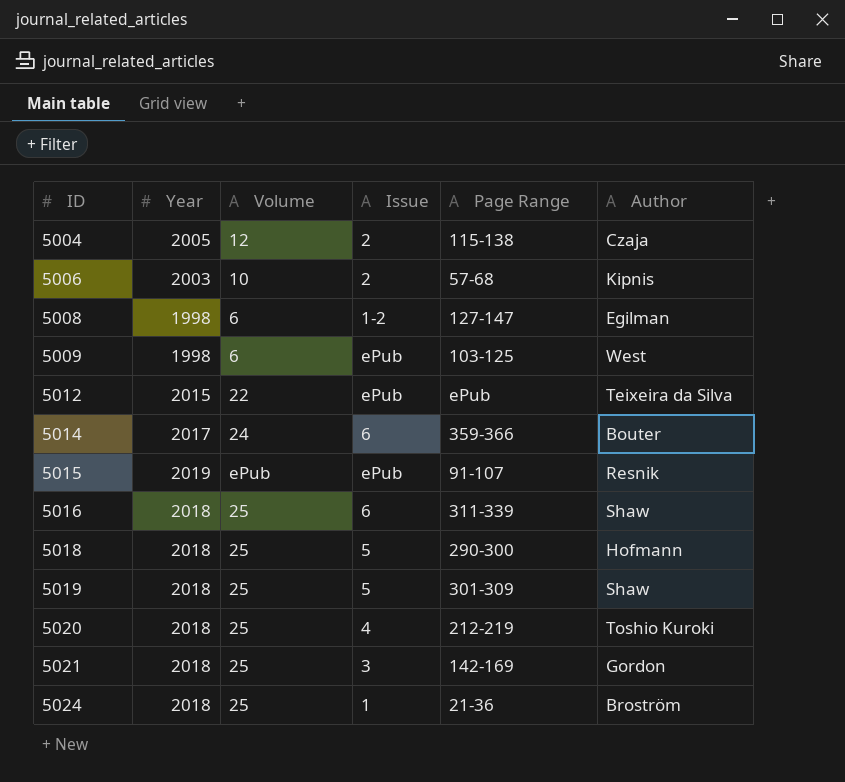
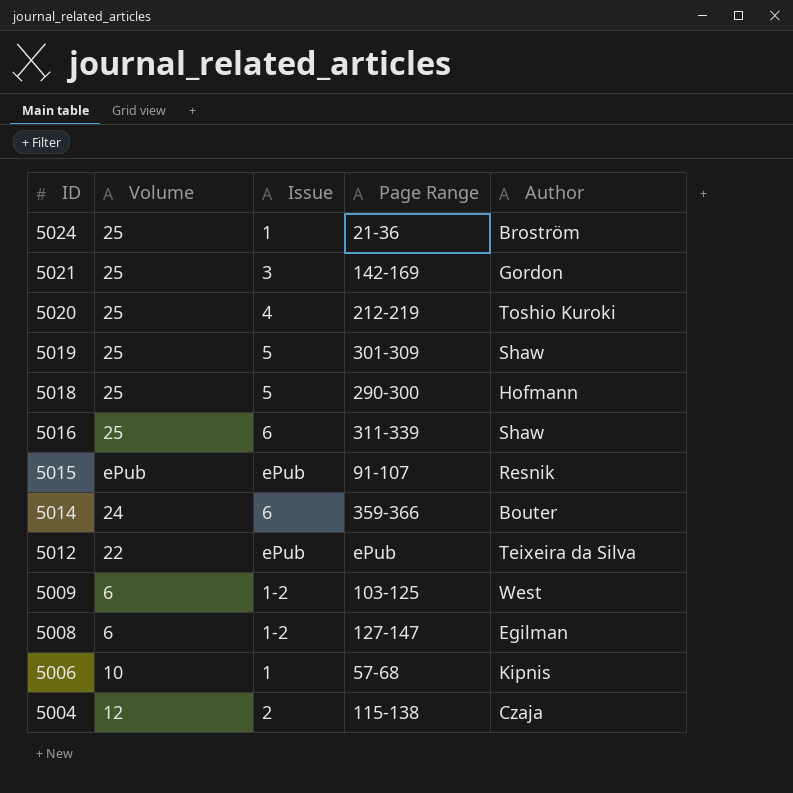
row order: ID ascending -> ID descending
column Year | position: 2 -> none
5009 | Issue: ePub -> 1-2
5006 | Issue: 2 -> 1

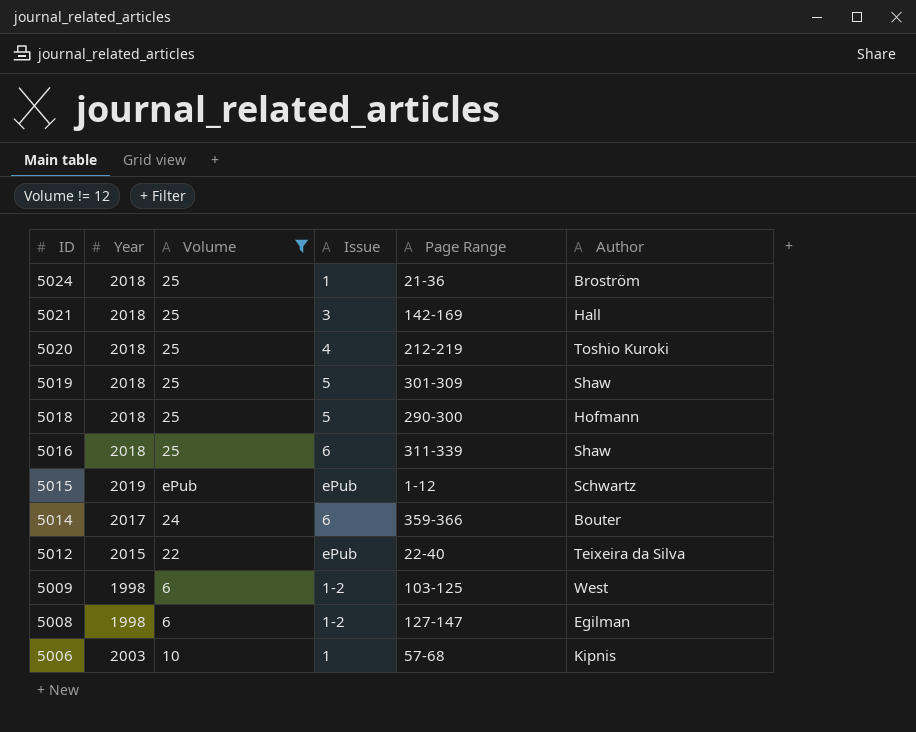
filter: none -> Volume != 12
column Year | position: none -> 2
5021 | Author: Gordon -> Hall
5015 | Page Range: 91-107 -> 1-12
5015 | Author: Resnik -> Schwartz
5012 | Page Range: ePub -> 22-40

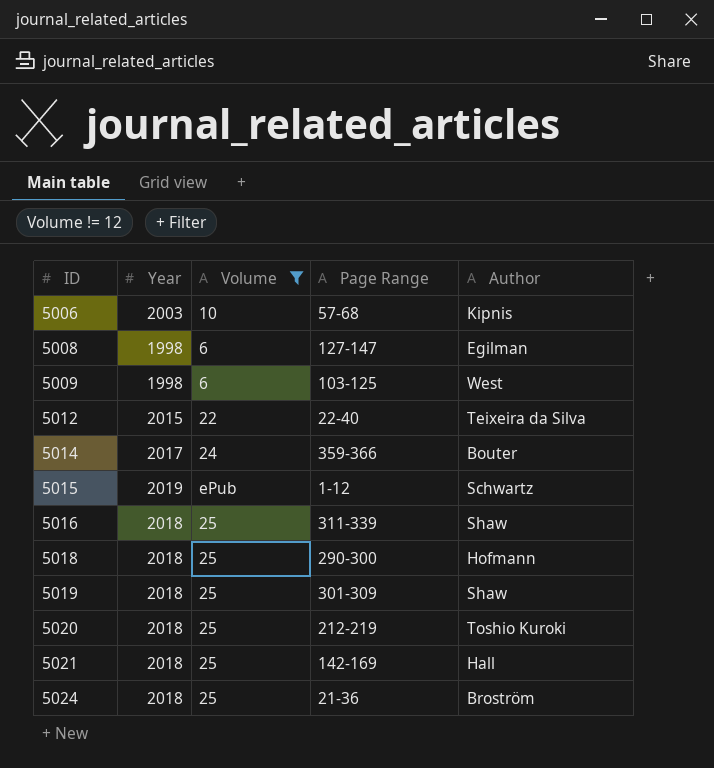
row order: ID descending -> ID ascending
column Issue | position: 4 -> none

